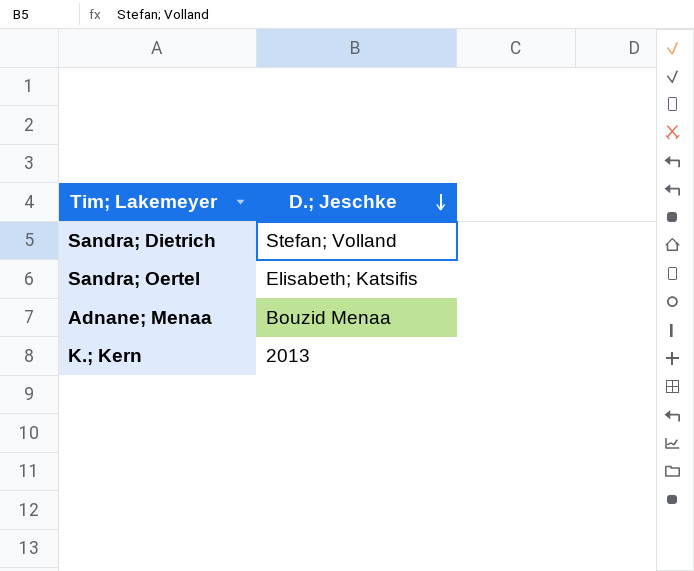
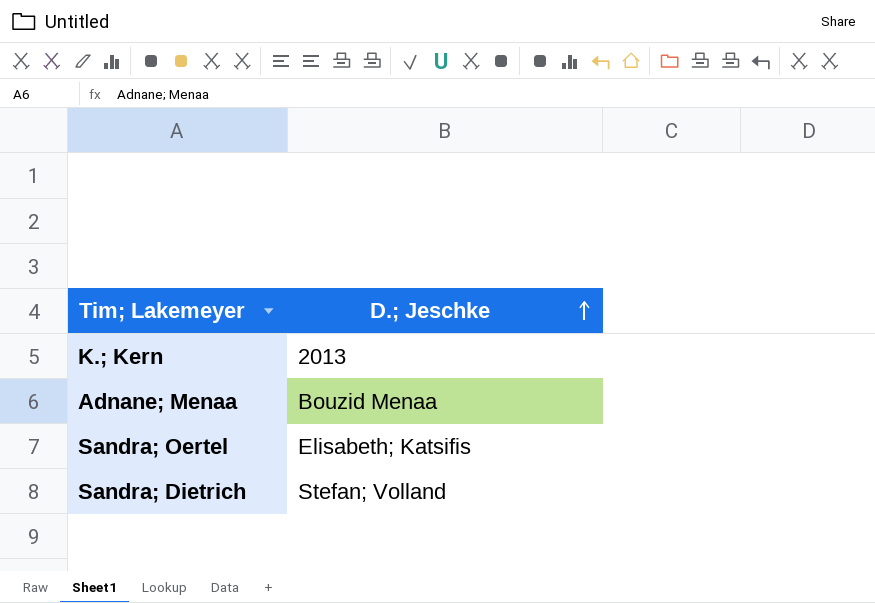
row order: D.; Jeschke descending -> D.; Jeschke ascending

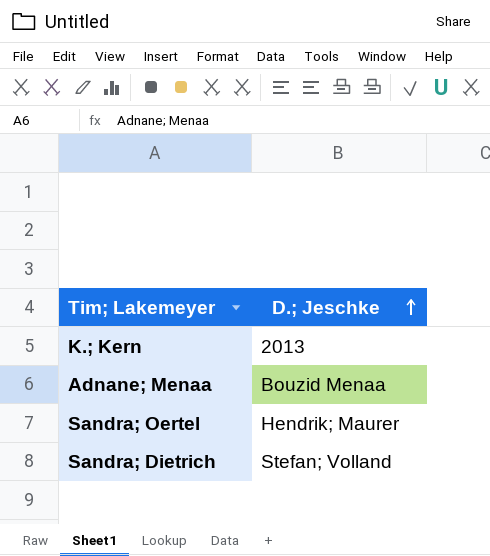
Sandra; Oertel | D.; Jeschke: Elisabeth; Katsifis -> Hendrik; Maurer

